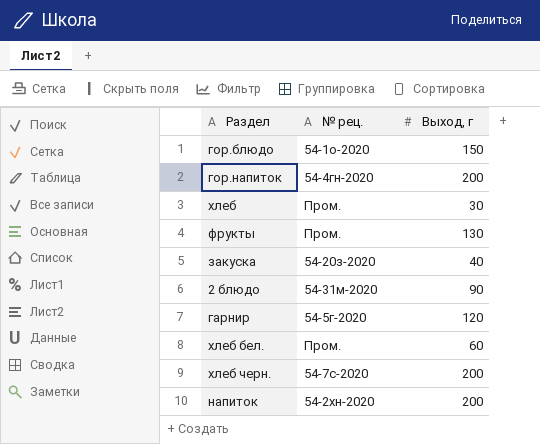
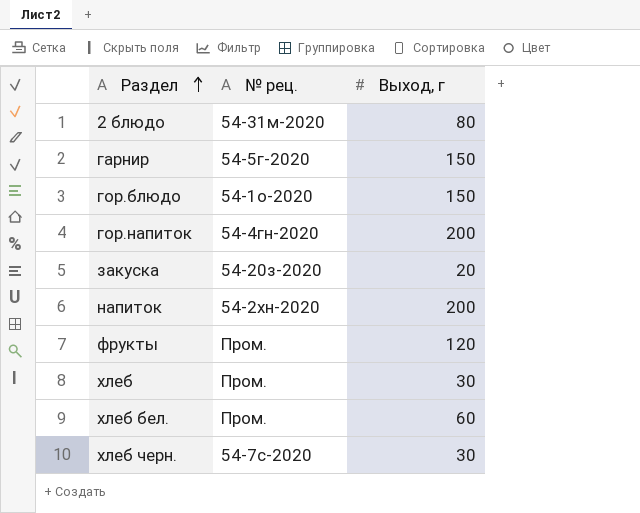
row order: none -> Раздел ascending
2 блюдо | Выход, г: 90 -> 80
гарнир | Выход, г: 120 -> 150
закуска | Выход, г: 40 -> 20
фрукты | Выход, г: 130 -> 120
хлеб черн. | Выход, г: 200 -> 30

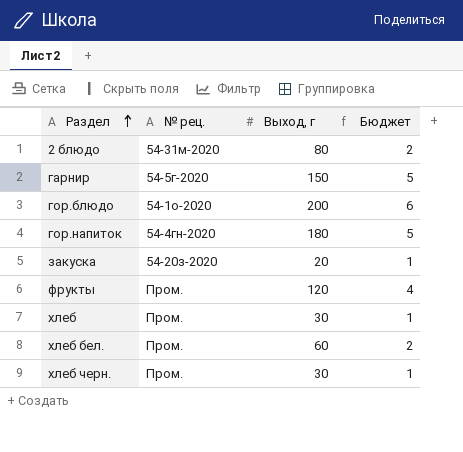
column Бюджет | formula: none -> [Выход, г] * 0,03
row напиток: 54-2хн-2020 | 200 -> none
гор.блюдо | Выход, г: 150 -> 200
гор.напиток | Выход, г: 200 -> 180
хлеб черн. | № рец.: 54-7с-2020 -> Пром.

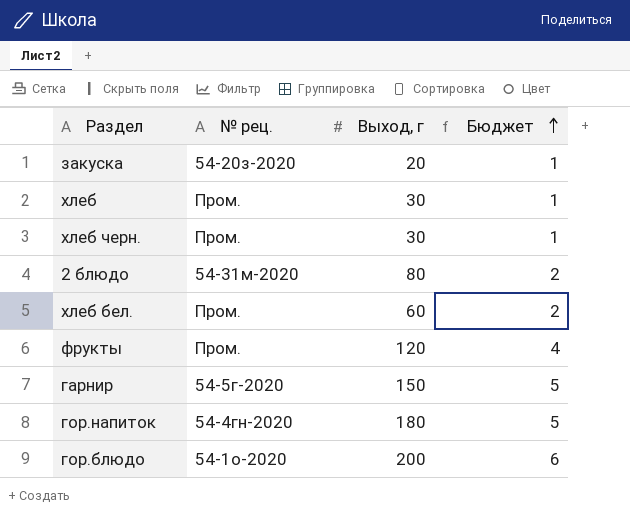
row order: Раздел ascending -> Бюджет ascending

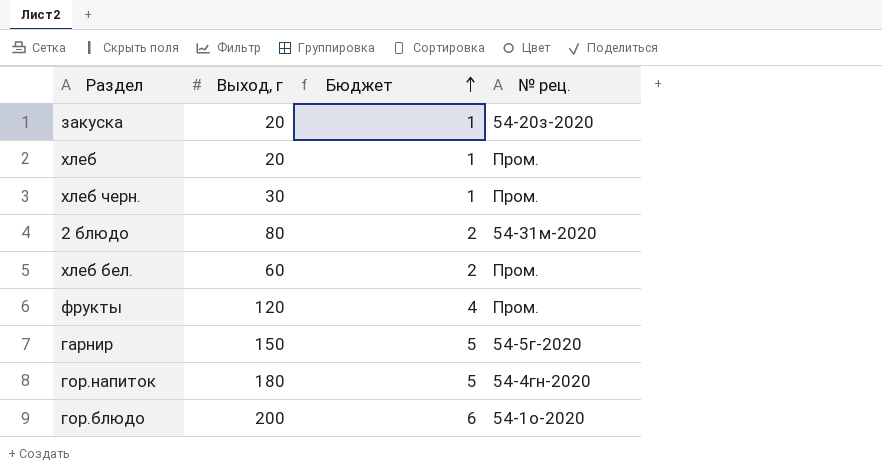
column № рец. | position: 2 -> 4
хлеб | Выход, г: 30 -> 20

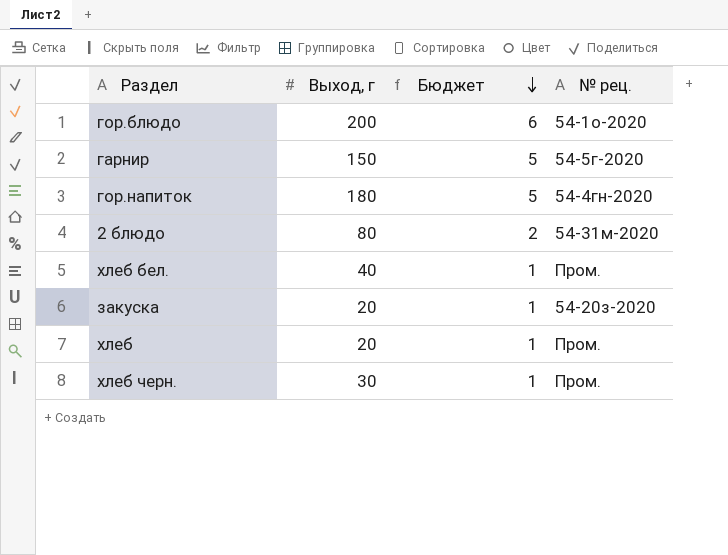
row order: Бюджет ascending -> Бюджет descending
row фрукты: 120 | 4 | Пром. -> none
хлеб бел. | Выход, г: 60 -> 40
хлеб бел. | Бюджет: 2 -> 1

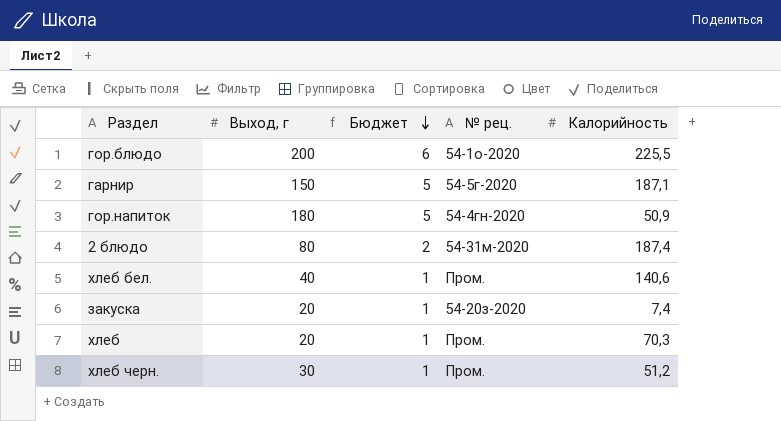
column Калорийность | position: none -> 5

